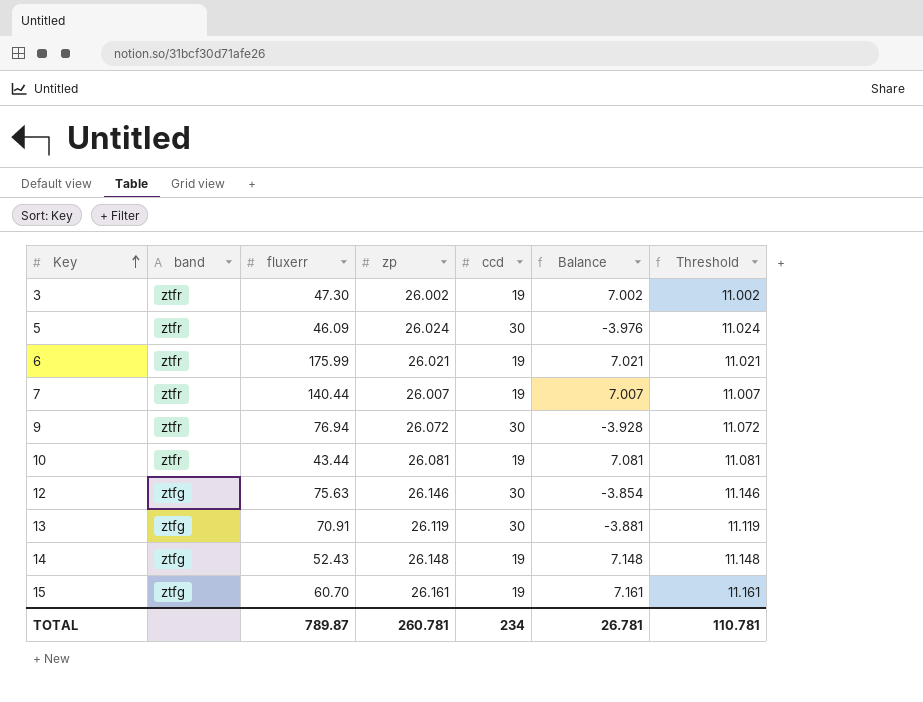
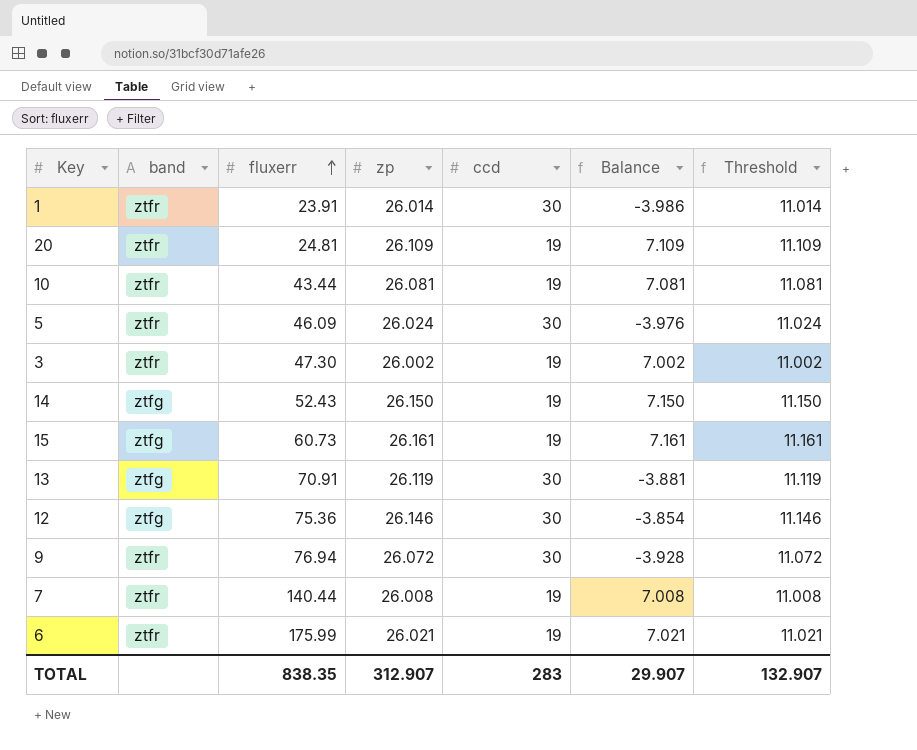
row order: Key ascending -> fluxerr ascending
row 1: none -> ztfr | 23.91 | 26.014 | 30 | -3.986 | 11.014
row 20: none -> ztfr | 24.81 | 26.109 | 19 | 7.109 | 11.109
14 | zp: 26.148 -> 26.150
14 | Balance: 7.148 -> 7.150
14 | Threshold: 11.148 -> 11.150
15 | fluxerr: 60.70 -> 60.73
12 | fluxerr: 75.63 -> 75.36
7 | zp: 26.007 -> 26.008
7 | Balance: 7.007 -> 7.008
7 | Threshold: 11.007 -> 11.008
TOTAL | fluxerr: 789.87 -> 838.35
TOTAL | zp: 260.781 -> 312.907
TOTAL | ccd: 234 -> 283
TOTAL | Balance: 26.781 -> 29.907
TOTAL | Threshold: 110.781 -> 132.907

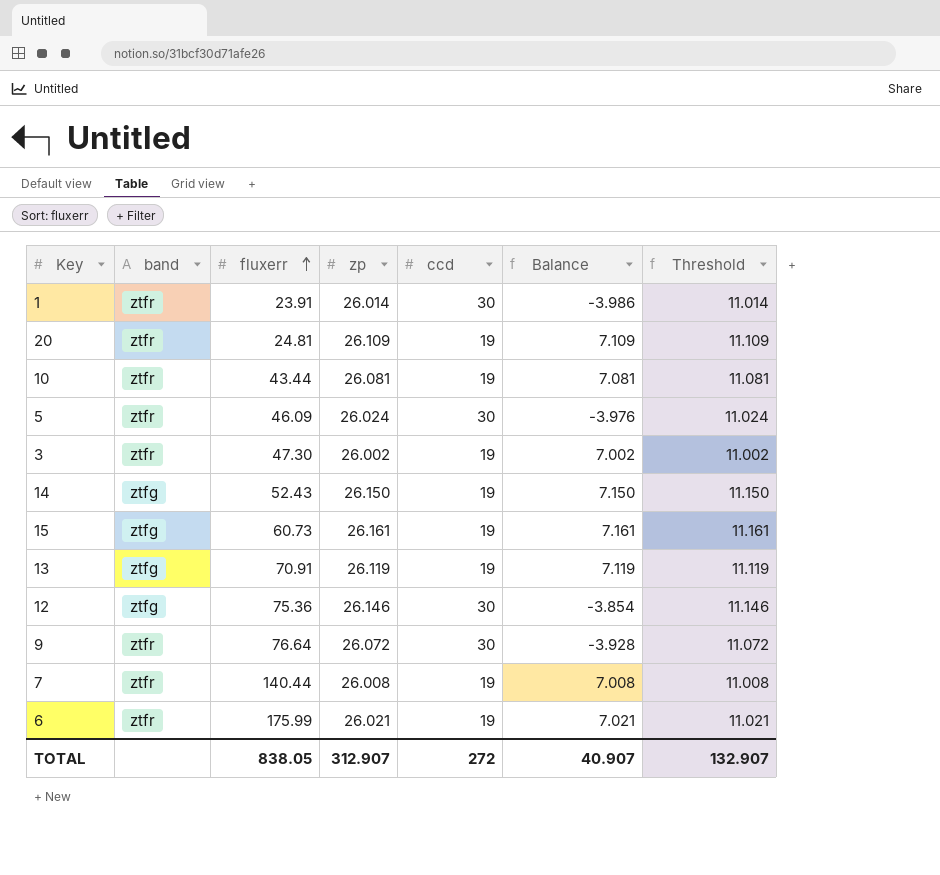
13 | ccd: 30 -> 19
13 | Balance: -3.881 -> 7.119
9 | fluxerr: 76.94 -> 76.64
TOTAL | fluxerr: 838.35 -> 838.05
TOTAL | ccd: 283 -> 272
TOTAL | Balance: 29.907 -> 40.907

